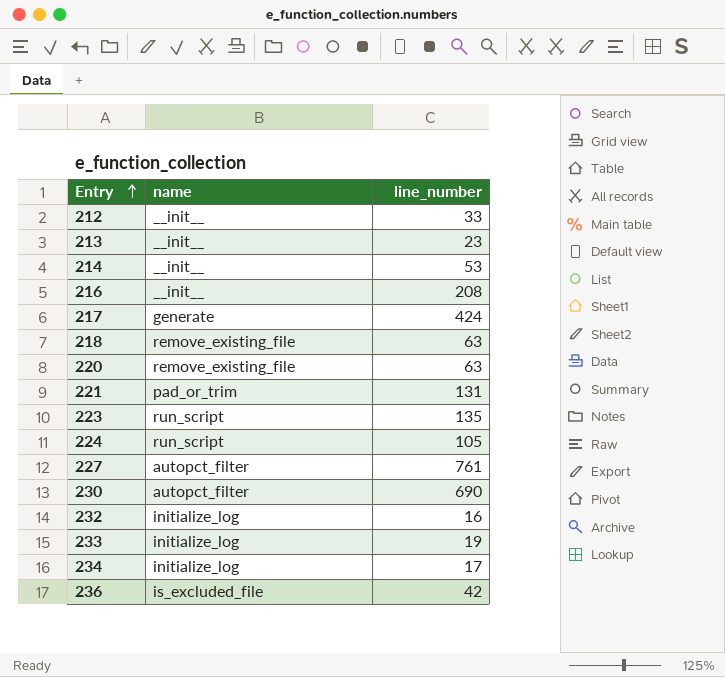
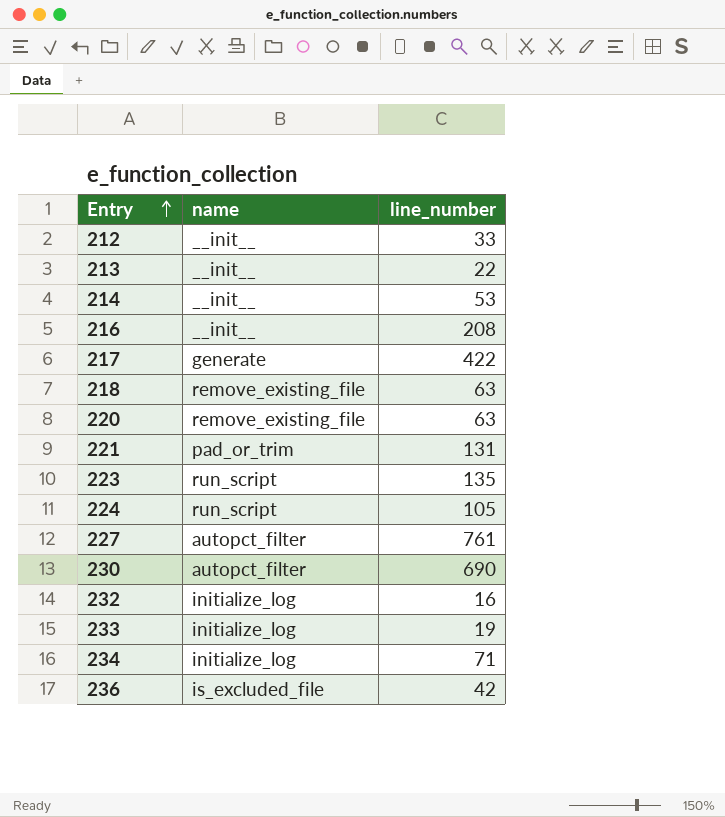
213 | line_number: 23 -> 22
217 | line_number: 424 -> 422
234 | line_number: 17 -> 71

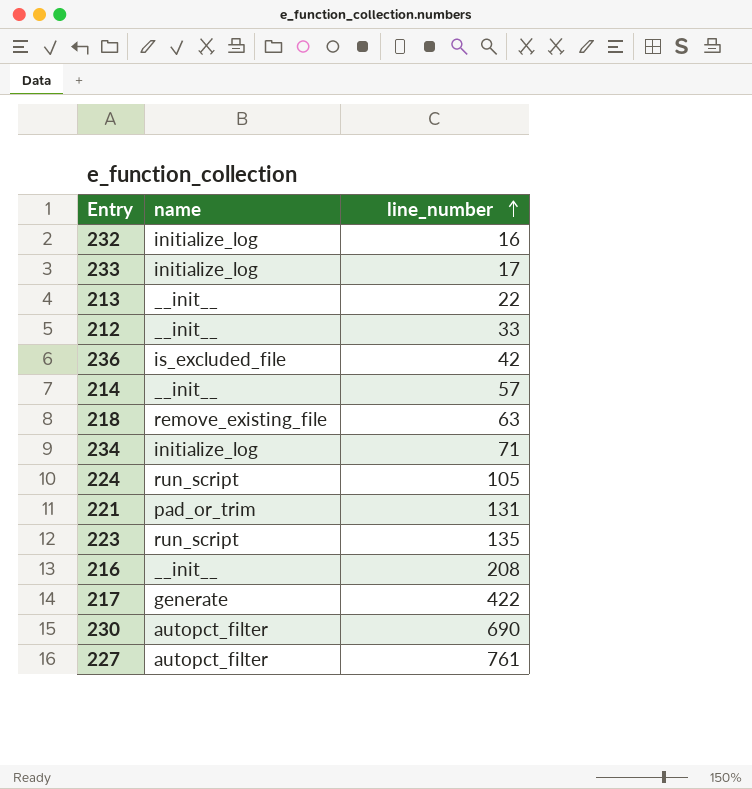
row order: Entry ascending -> line_number ascending
row 220: remove_existing_file | 63 -> none
233 | line_number: 19 -> 17
214 | line_number: 53 -> 57

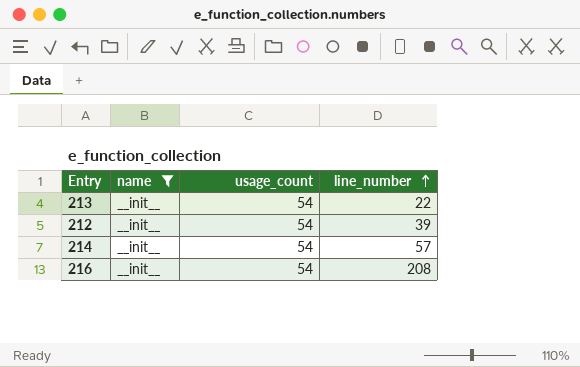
filter: none -> name = __init__
column usage_count | position: none -> 3
212 | line_number: 33 -> 39

